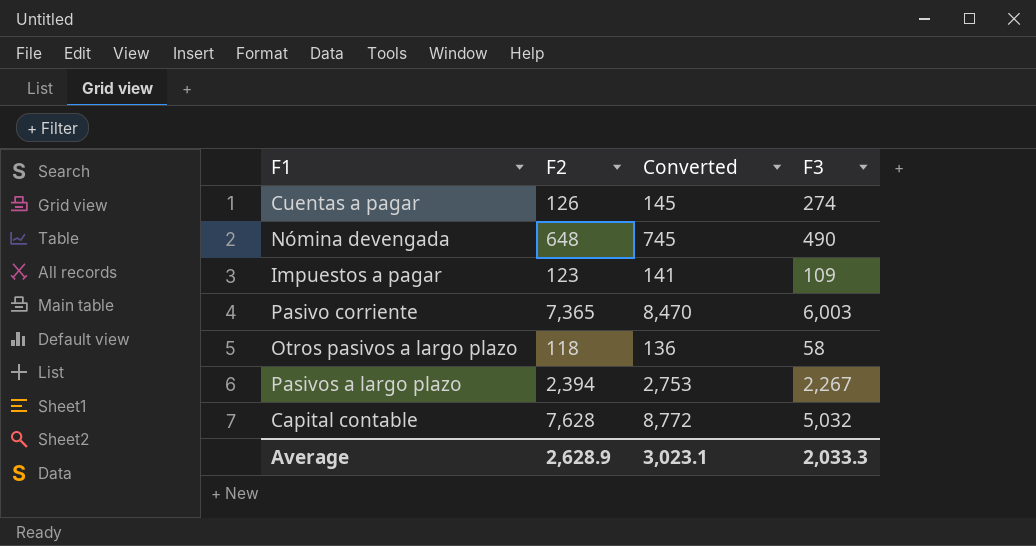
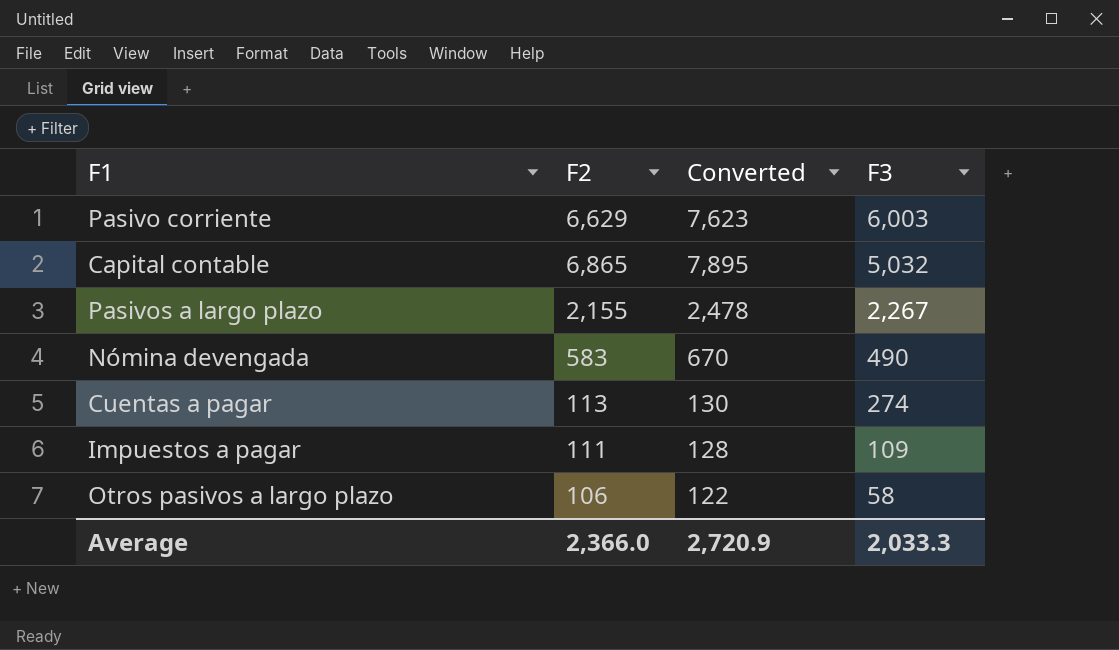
row order: none -> F3 descending
Pasivo corriente | F2: 7,365 -> 6,629
Pasivo corriente | Converted: 8,470 -> 7,623
Capital contable | F2: 7,628 -> 6,865
Capital contable | Converted: 8,772 -> 7,895
Pasivos a largo plazo | F2: 2,394 -> 2,155
Pasivos a largo plazo | Converted: 2,753 -> 2,478
Nómina devengada | F2: 648 -> 583
Nómina devengada | Converted: 745 -> 670
Cuentas a pagar | F2: 126 -> 113
Cuentas a pagar | Converted: 145 -> 130
Impuestos a pagar | F2: 123 -> 111
Impuestos a pagar | Converted: 141 -> 128
Otros pasivos a largo plazo | F2: 118 -> 106
Otros pasivos a largo plazo | Converted: 136 -> 122
Average | F2: 2,628.9 -> 2,366.0
Average | Converted: 3,023.1 -> 2,720.9

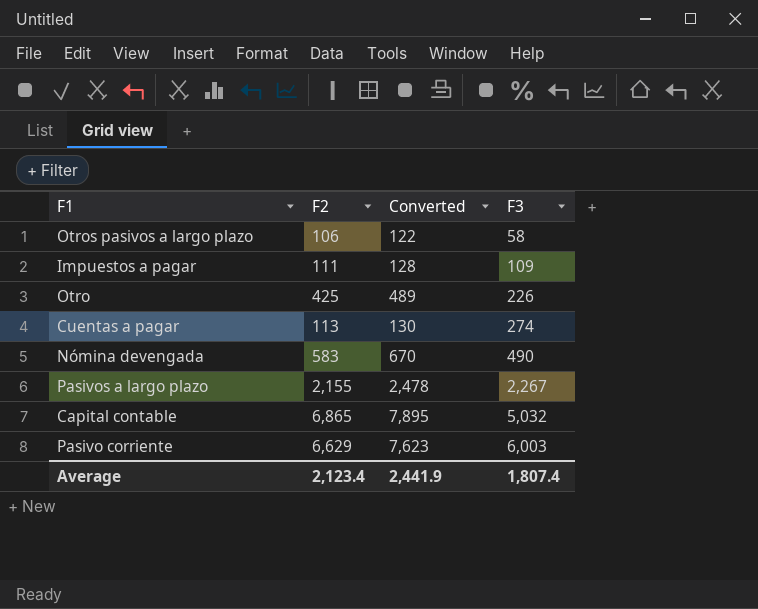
row order: F3 descending -> F3 ascending
row Otro: none -> 425 | 489 | 226
Average | F2: 2,366.0 -> 2,123.4
Average | Converted: 2,720.9 -> 2,441.9
Average | F3: 2,033.3 -> 1,807.4

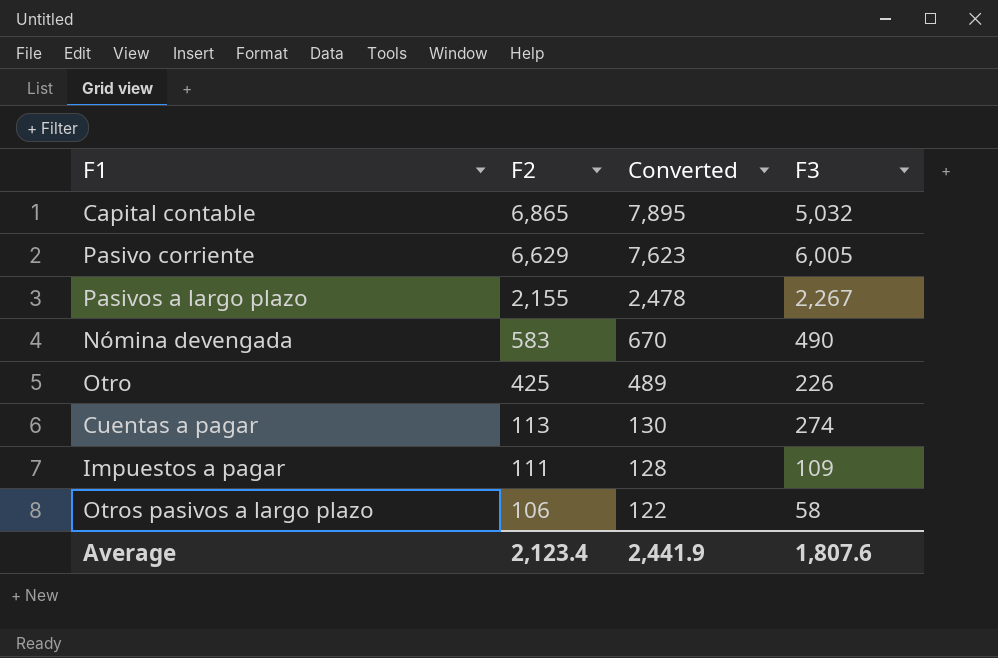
row order: F3 ascending -> F2 descending
Pasivo corriente | F3: 6,003 -> 6,005
Average | F3: 1,807.4 -> 1,807.6

